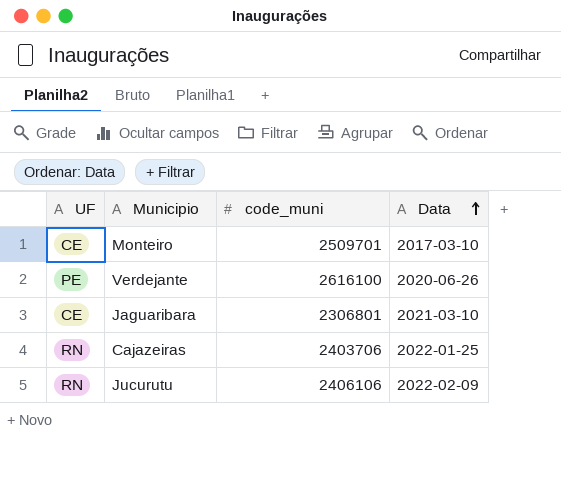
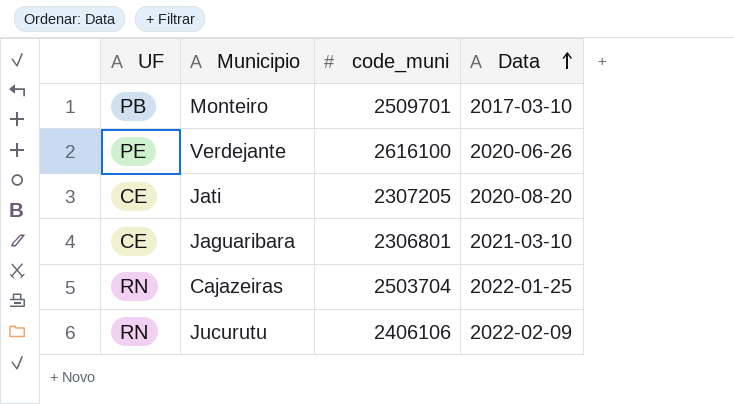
Monteiro | UF: CE -> PB
row Jati: none -> CE | 2307205 | 2020-08-20
Cajazeiras | code_muni: 2403706 -> 2503704

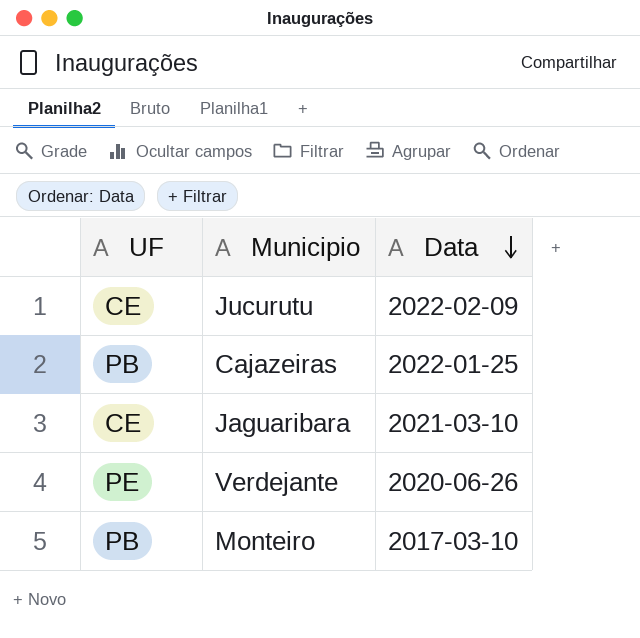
row order: Data ascending -> Data descending
column code_muni | position: 3 -> none
row Jati: CE | 2307205 | 2020-08-20 -> none
Jucurutu | UF: RN -> CE
Cajazeiras | UF: RN -> PB

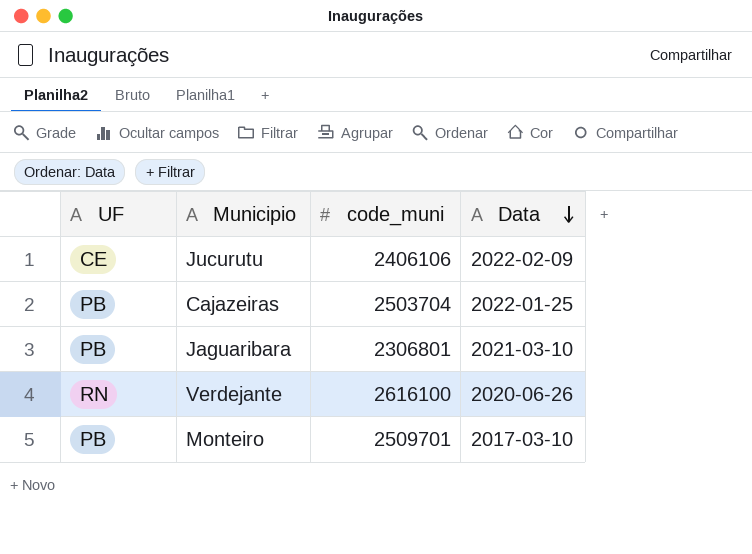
column code_muni | position: none -> 3
Jaguaribara | UF: CE -> PB
Verdejante | UF: PE -> RN

